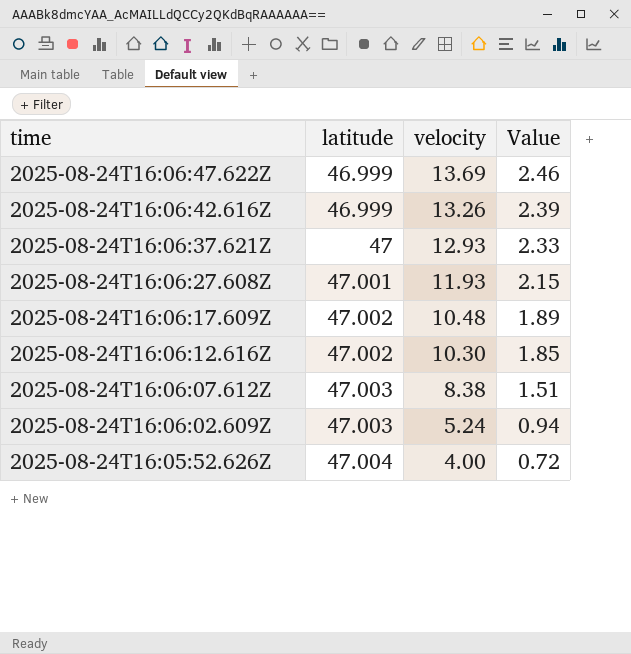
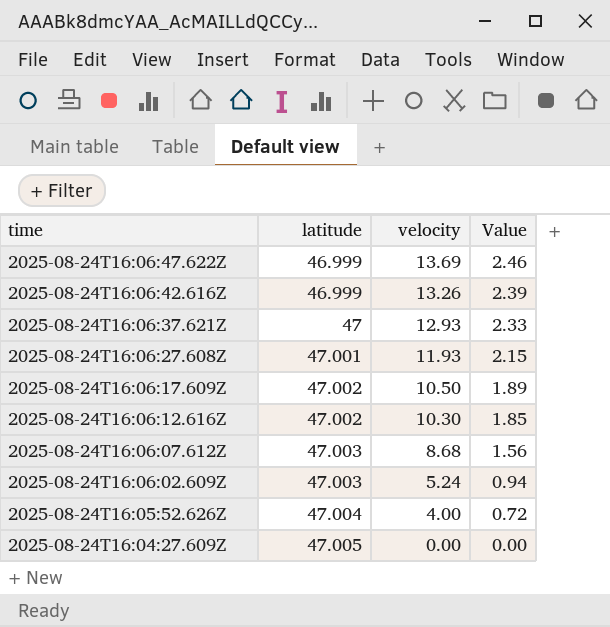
2025-08-24T16:06:17.609Z | velocity: 10.48 -> 10.50
2025-08-24T16:06:07.612Z | velocity: 8.38 -> 8.68
2025-08-24T16:06:07.612Z | Value: 1.51 -> 1.56
row 2025-08-24T16:04:27.609Z: none -> 47.005 | 0.00 | 0.00

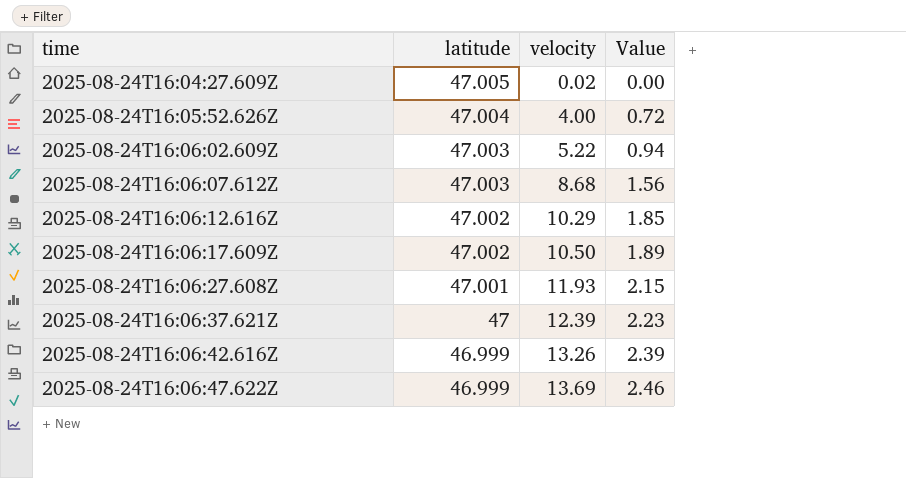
row order: time descending -> time ascending
2025-08-24T16:04:27.609Z | velocity: 0.00 -> 0.02
2025-08-24T16:06:02.609Z | velocity: 5.24 -> 5.22
2025-08-24T16:06:12.616Z | velocity: 10.30 -> 10.29
2025-08-24T16:06:37.621Z | velocity: 12.93 -> 12.39
2025-08-24T16:06:37.621Z | Value: 2.33 -> 2.23

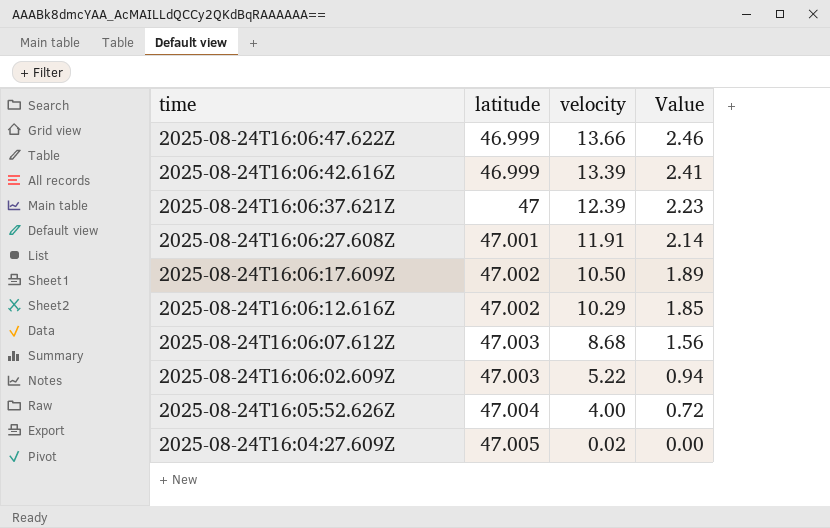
row order: time ascending -> time descending
2025-08-24T16:06:47.622Z | velocity: 13.69 -> 13.66
2025-08-24T16:06:42.616Z | velocity: 13.26 -> 13.39
2025-08-24T16:06:42.616Z | Value: 2.39 -> 2.41
2025-08-24T16:06:27.608Z | velocity: 11.93 -> 11.91
2025-08-24T16:06:27.608Z | Value: 2.15 -> 2.14

